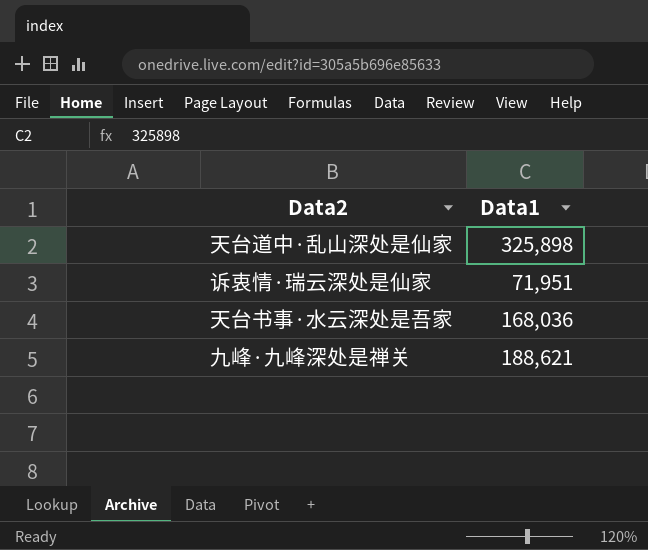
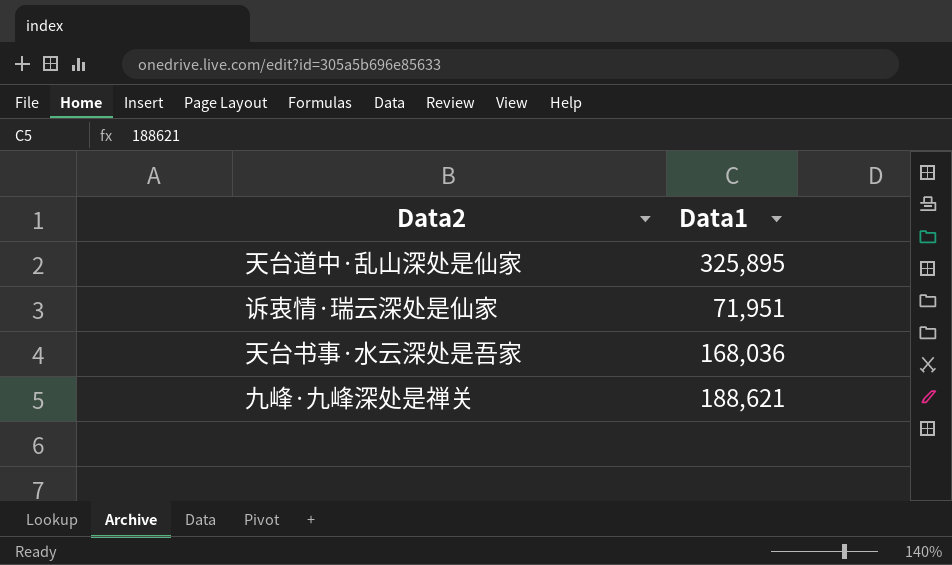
天台道中·乱山深处是仙家 | Data1: 325,898 -> 325,895

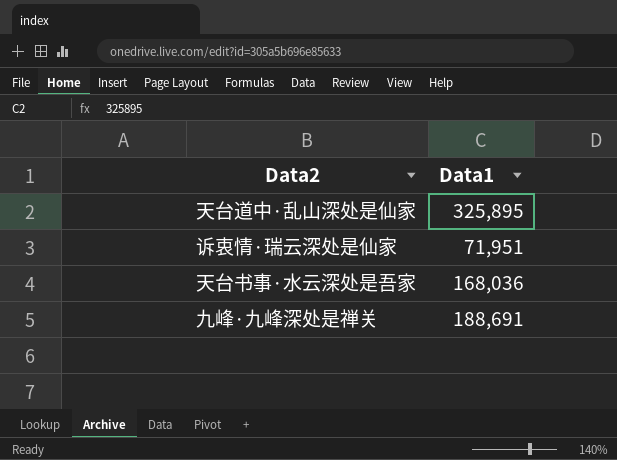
九峰·九峰深处是禅关 | Data1: 188,621 -> 188,691

